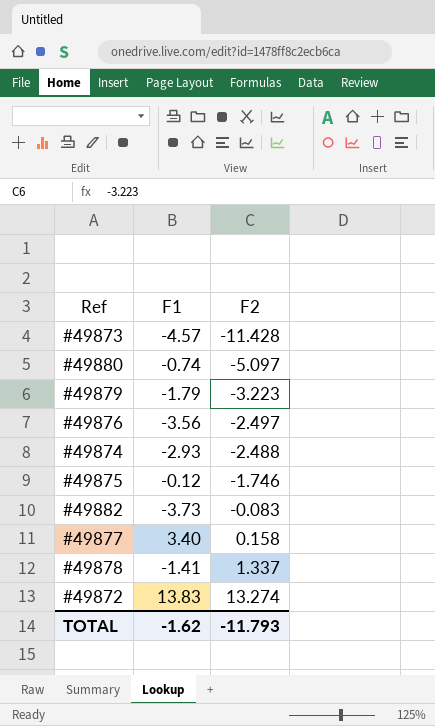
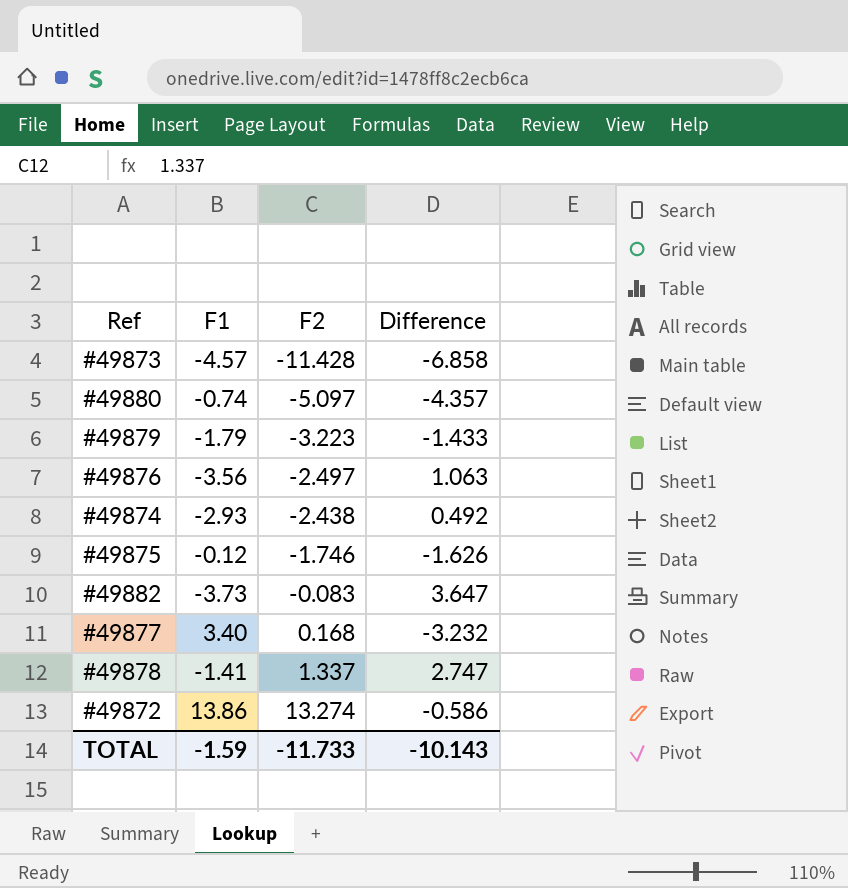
column Difference | formula: none -> [F2] - [F1]
#49874 | F2: -2.488 -> -2.438
#49877 | F2: 0.158 -> 0.168
#49872 | F1: 13.83 -> 13.86
TOTAL | F1: -1.62 -> -1.59
TOTAL | F2: -11.793 -> -11.733

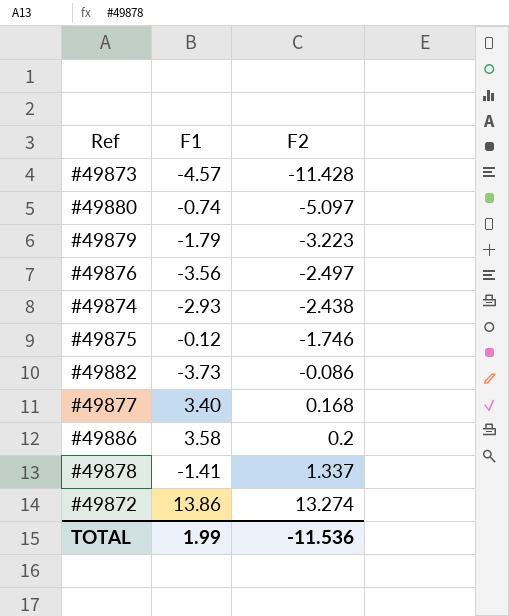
column Difference | formula: [F2] - [F1] -> none
#49882 | F2: -0.083 -> -0.086
row #49886: none -> 3.58 | 0.2
TOTAL | F1: -1.59 -> 1.99
TOTAL | F2: -11.733 -> -11.536

